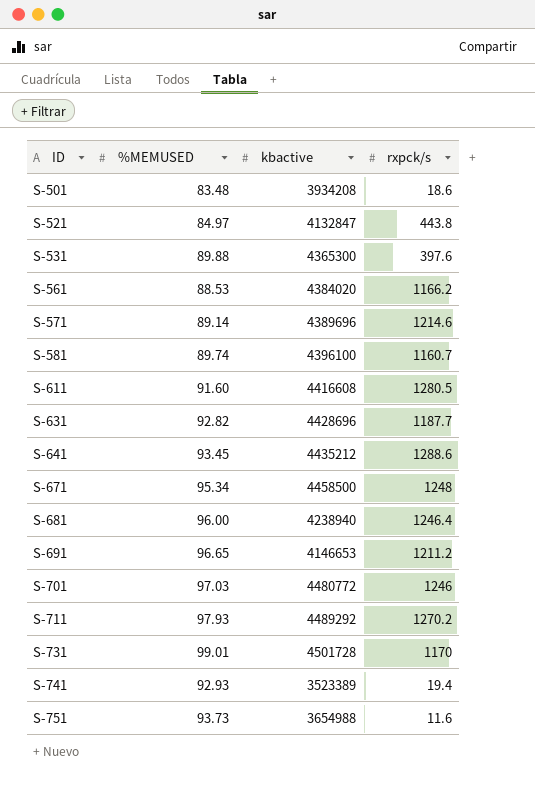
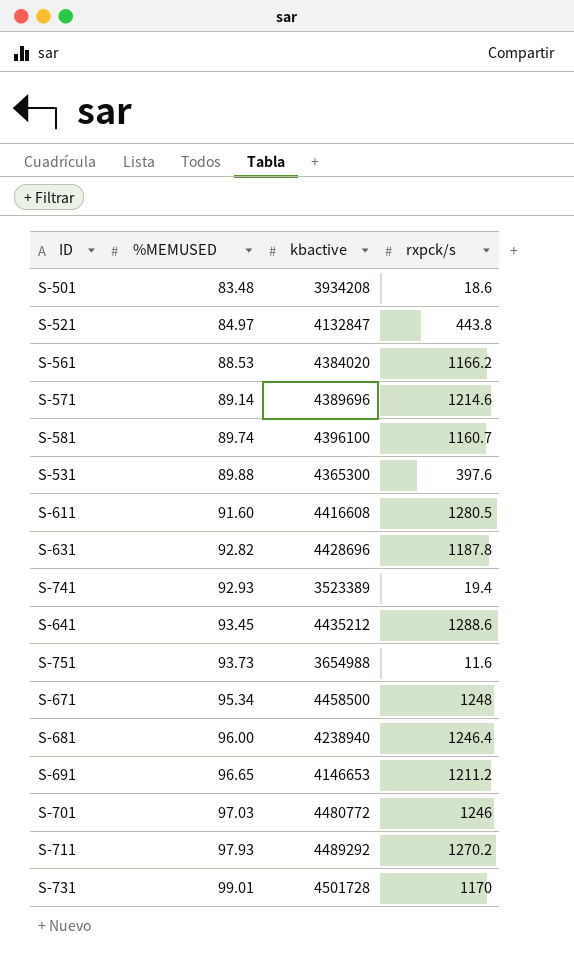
row order: ID ascending -> %MEMUSED ascending
S-631 | rxpck/s: 1187.7 -> 1187.8

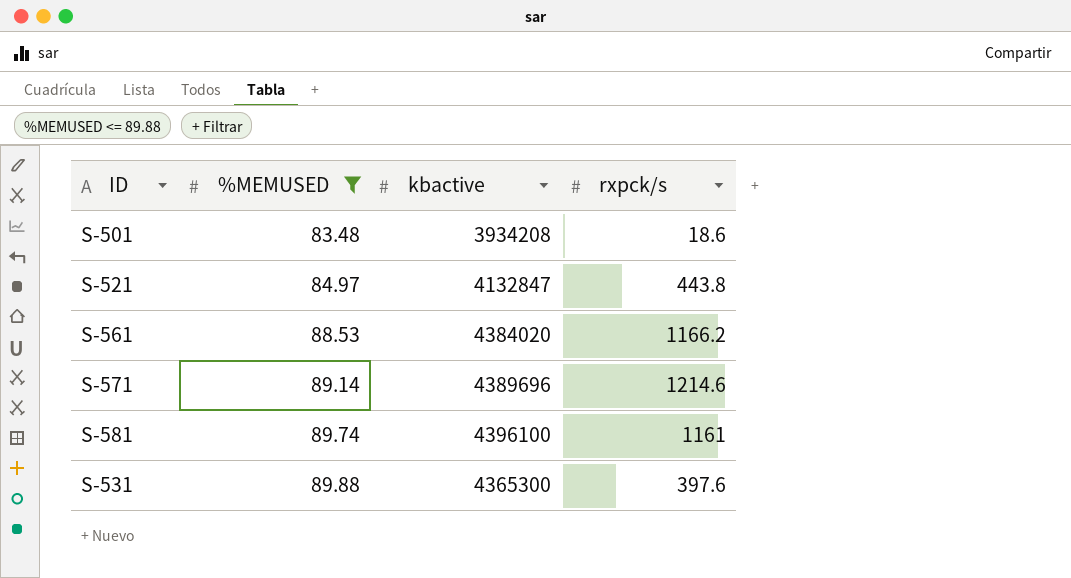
filter: none -> %MEMUSED <= 89.88
S-581 | rxpck/s: 1160.7 -> 1161

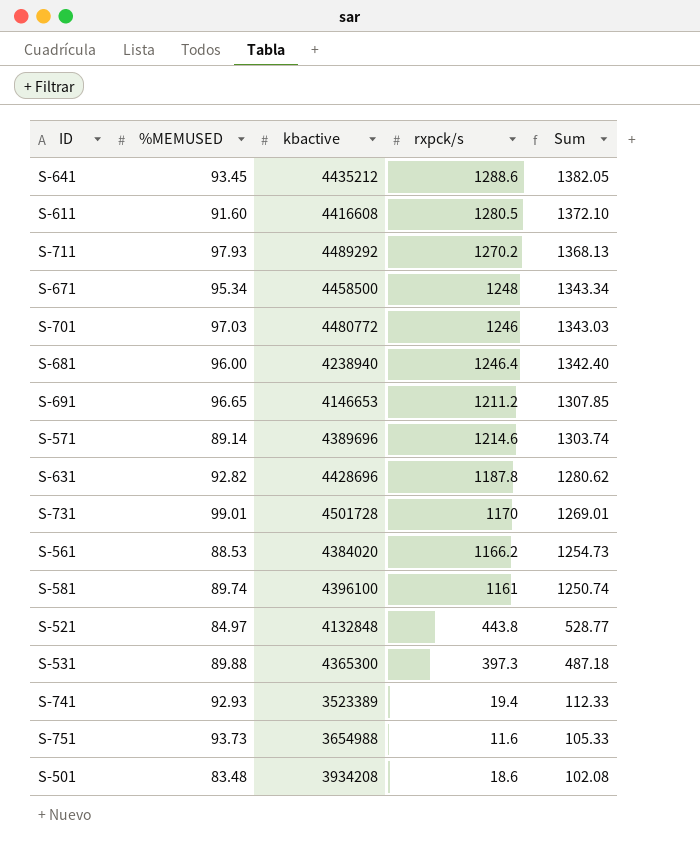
filter: %MEMUSED <= 89.88 -> none
row order: %MEMUSED ascending -> Sum descending
column Sum | formula: none -> [%MEMUSED] + [rxpck/s]
S-521 | kbactive: 4132847 -> 4132848
S-531 | rxpck/s: 397.6 -> 397.3

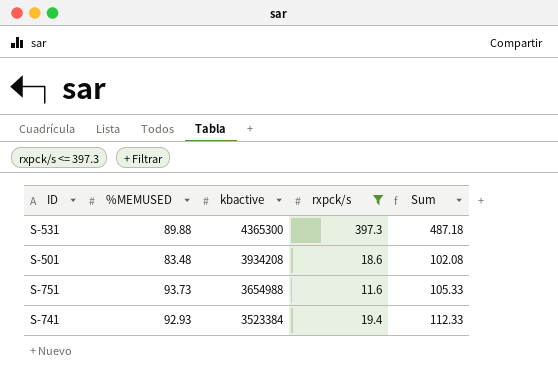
filter: none -> rxpck/s <= 397.3
row order: Sum descending -> kbactive descending
S-741 | kbactive: 3523389 -> 3523384

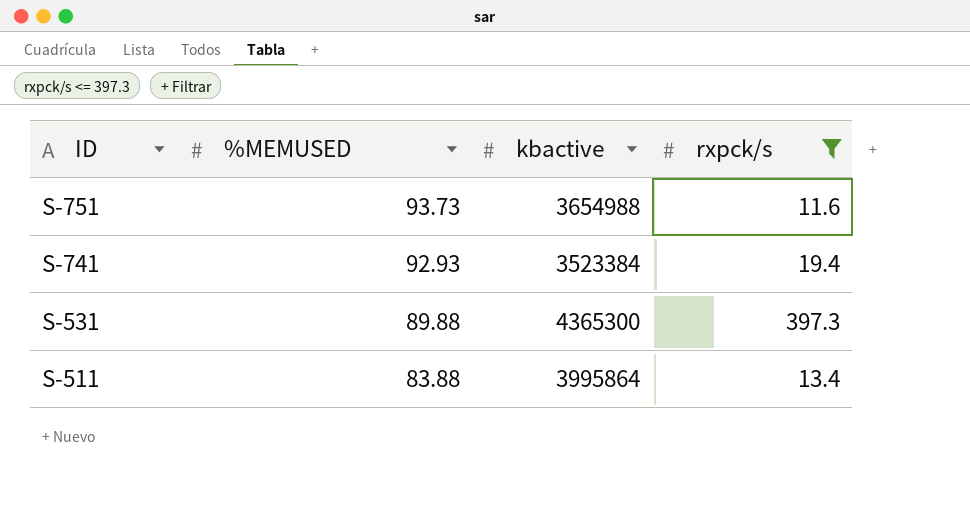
row order: kbactive descending -> ID descending
column Sum | formula: [%MEMUSED] + [rxpck/s] -> none
row S-501: 83.48 | 3934208 | 18.6 | 102.08 -> none
row S-511: none -> 83.88 | 3995864 | 13.4

